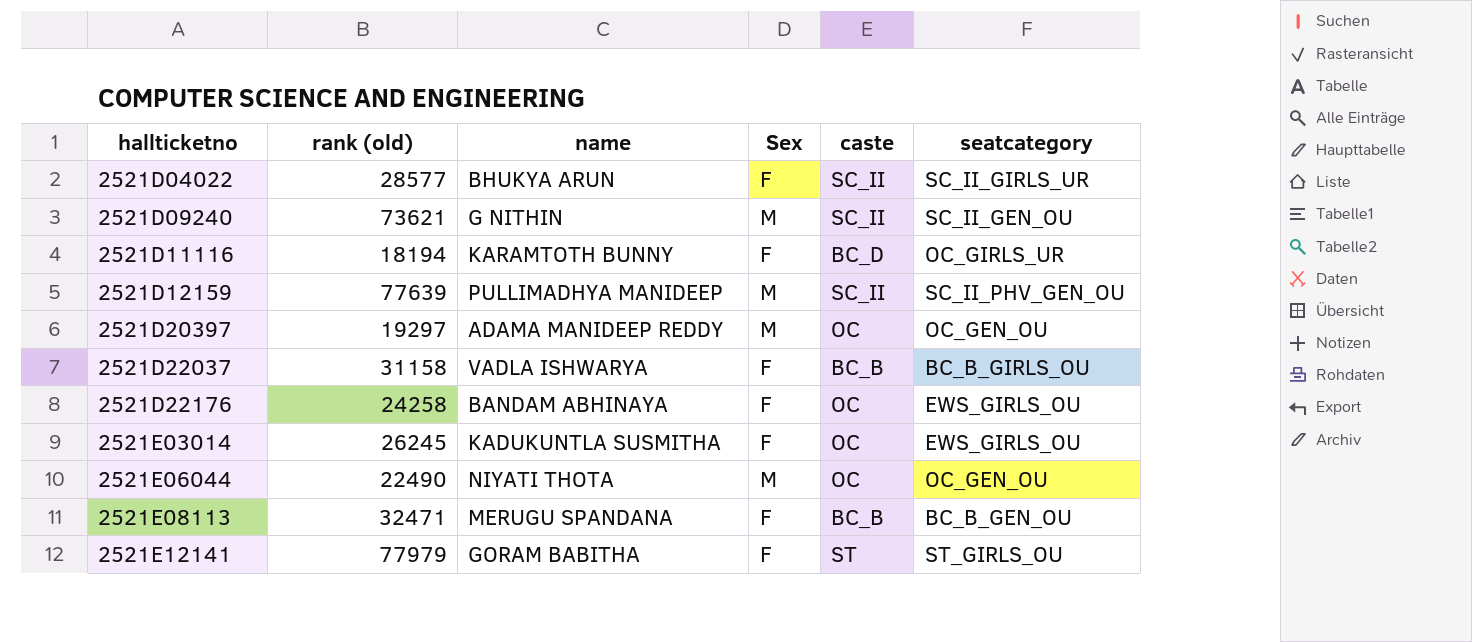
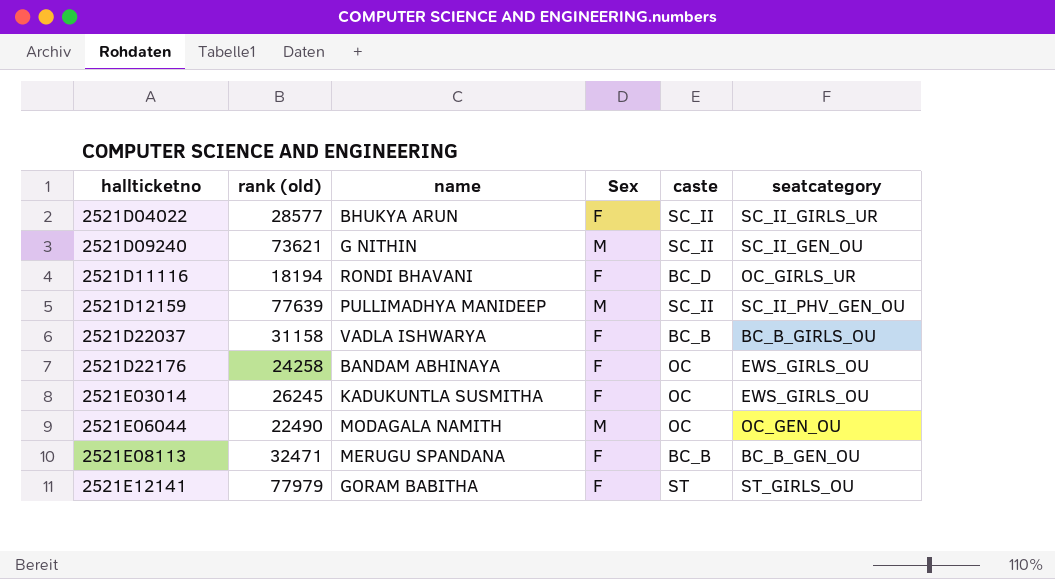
row 2521D20397: 19297 | ADAMA MANIDEEP REDDY | M | OC | OC_GEN_OU -> none
2521D11116 | name: KARAMTOTH BUNNY -> RONDI BHAVANI
2521E06044 | name: NIYATI THOTA -> MODAGALA NAMITH

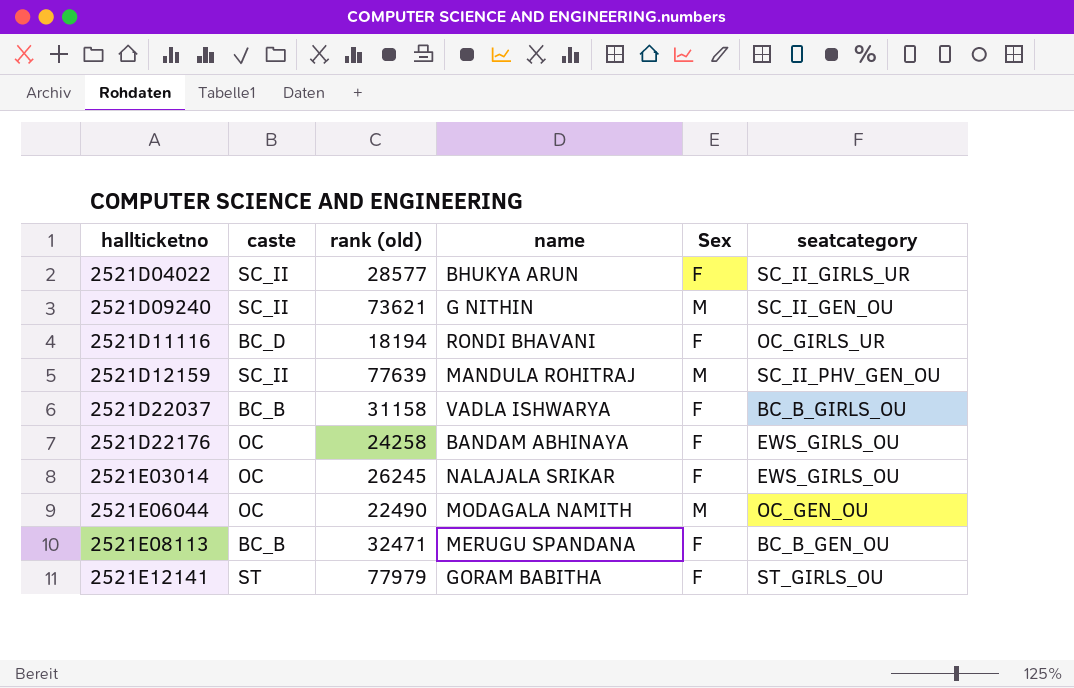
column caste | position: 5 -> 2
2521D12159 | name: PULLIMADHYA MANIDEEP -> MANDULA ROHITRAJ
2521E03014 | name: KADUKUNTLA SUSMITHA -> NALAJALA SRIKAR

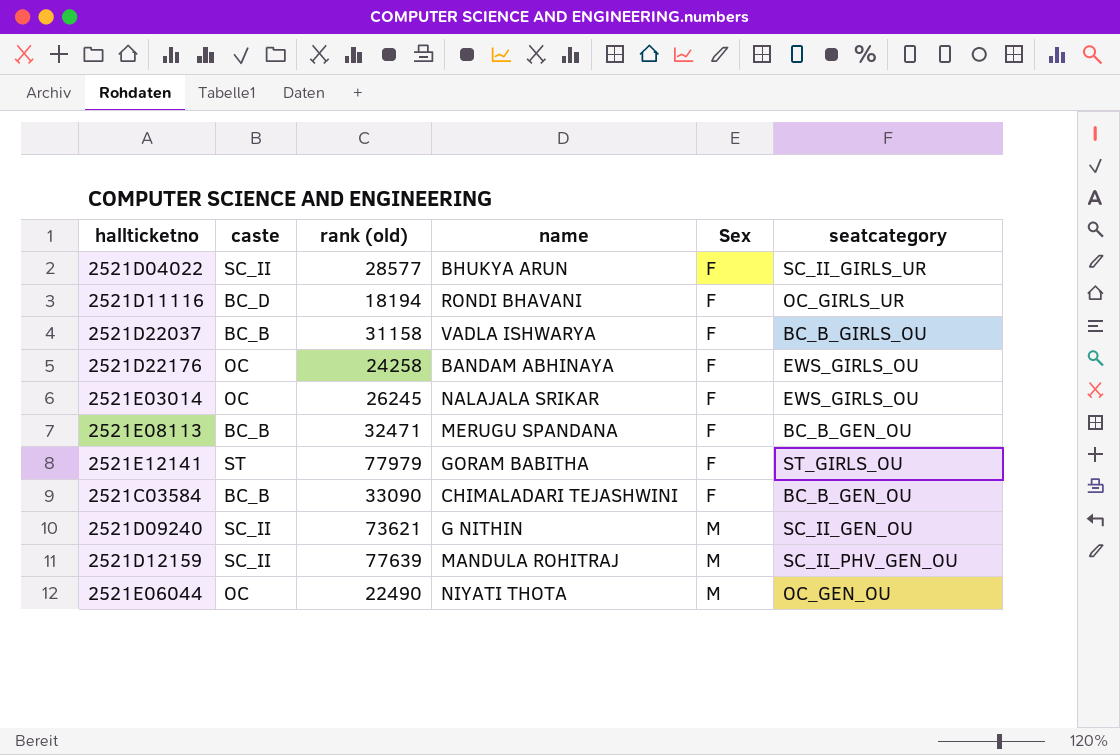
row order: hallticketno ascending -> Sex ascending
row 2521C03584: none -> BC_B | 33090 | CHIMALADARI TEJASHWINI | F | BC_B_GEN_OU
2521E06044 | name: MODAGALA NAMITH -> NIYATI THOTA

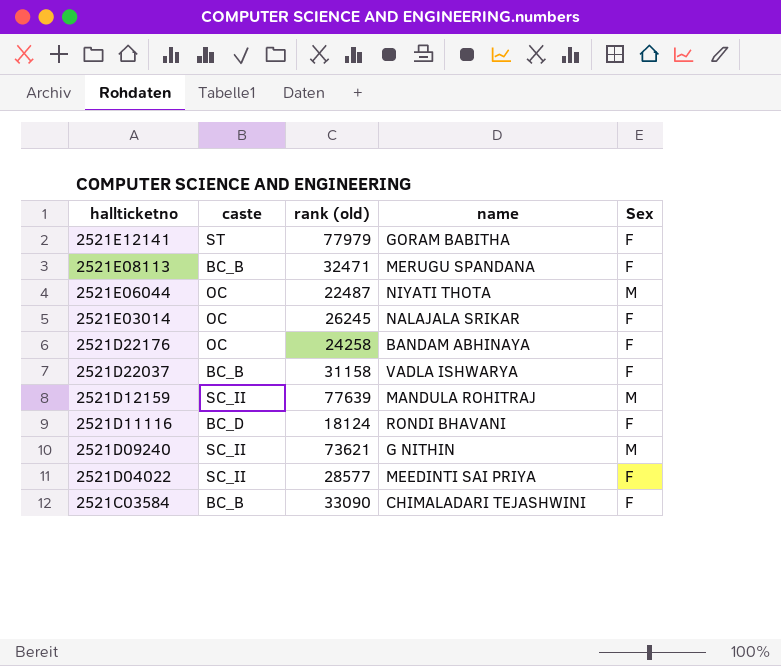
row order: Sex ascending -> hallticketno descending
column seatcategory | position: 6 -> none
2521E06044 | rank (old): 22490 -> 22487
2521D11116 | rank (old): 18194 -> 18124
2521D04022 | name: BHUKYA ARUN -> MEEDINTI SAI PRIYA

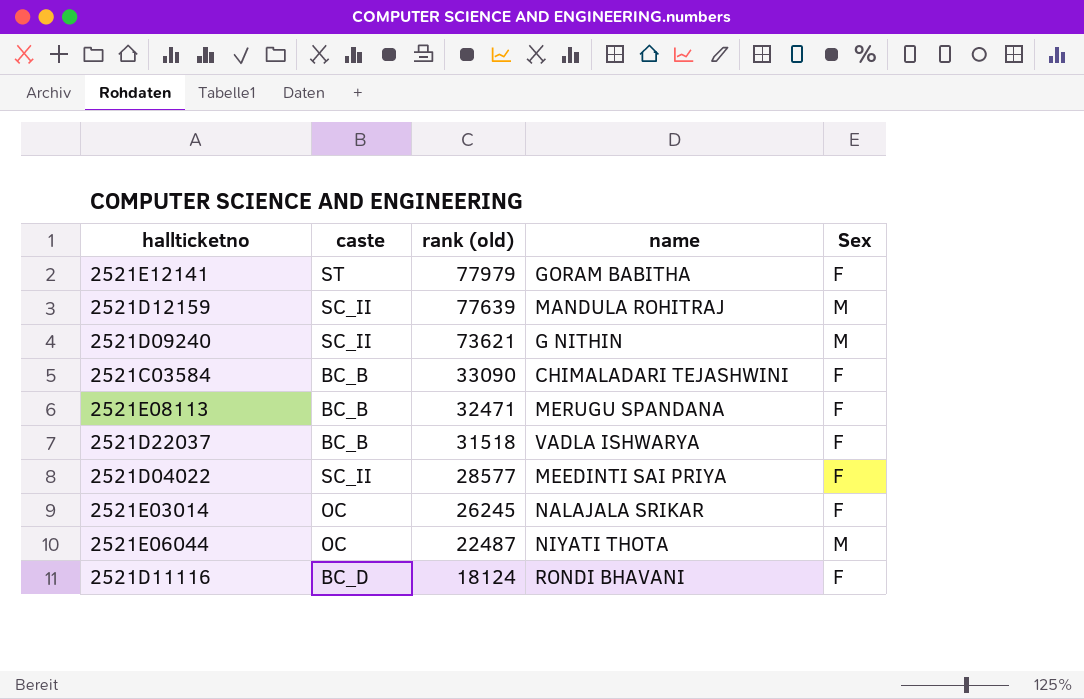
row order: hallticketno descending -> rank (old) descending
row 2521D22176: OC | 24258 | BANDAM ABHINAYA | F -> none
2521D22037 | rank (old): 31158 -> 31518

